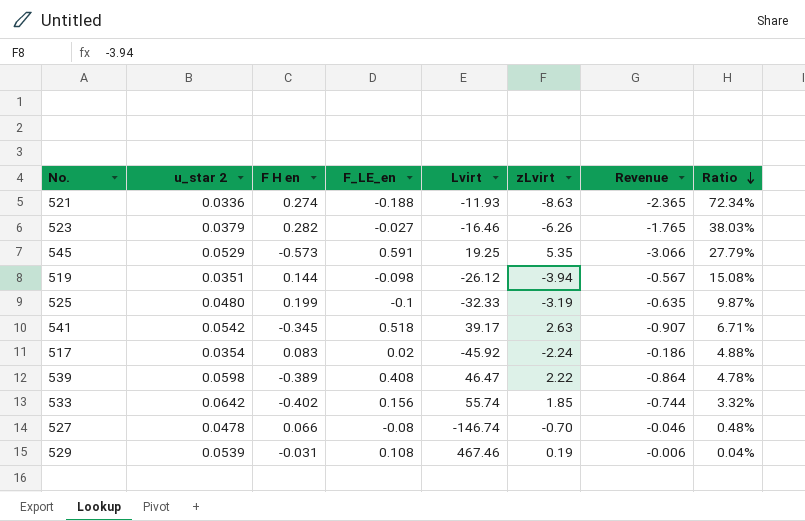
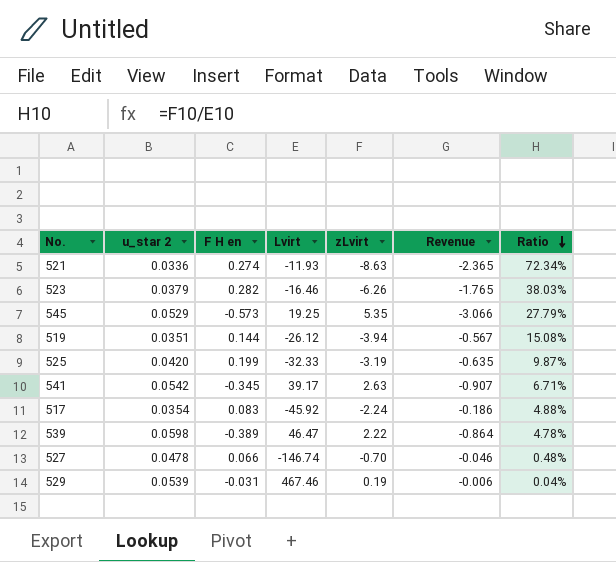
column F_LE_en | position: 4 -> none
row 533: 0.0642 | -0.402 | 0.156 | 55.74 | 1.85 | -0.744 | 3.32% -> none
525 | u_star 2: 0.0480 -> 0.0420

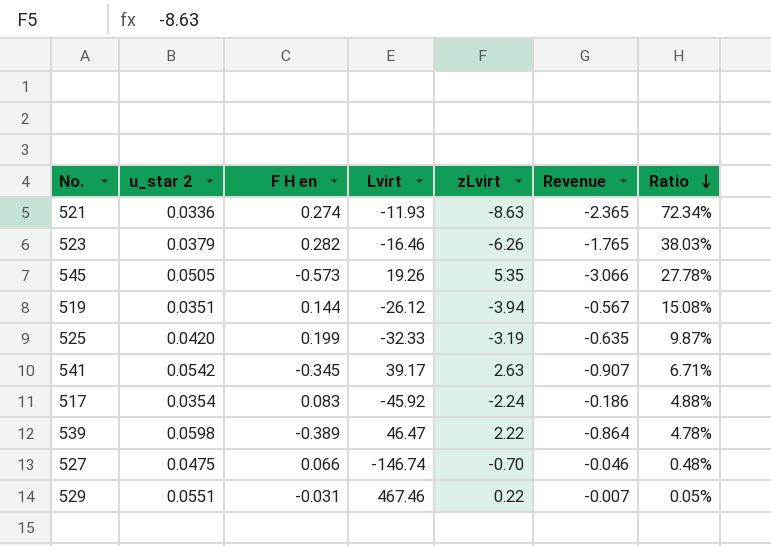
545 | u_star 2: 0.0529 -> 0.0505
545 | Lvirt: 19.25 -> 19.26
545 | Ratio: 27.79% -> 27.78%
527 | u_star 2: 0.0478 -> 0.0475
529 | u_star 2: 0.0539 -> 0.0551
529 | zLvirt: 0.19 -> 0.22
529 | Revenue: -0.006 -> -0.007
529 | Ratio: 0.04% -> 0.05%

